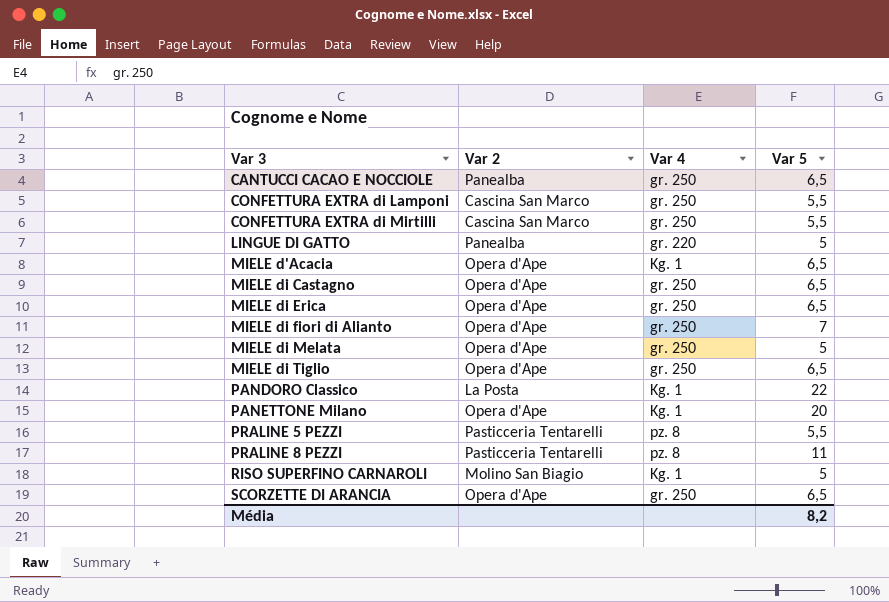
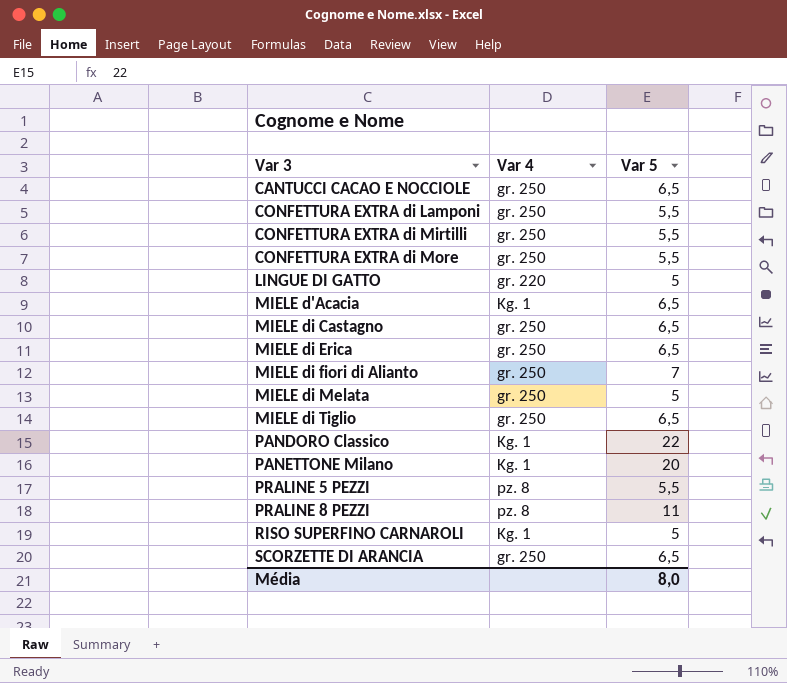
column Var 2 | position: 2 -> none
row CONFETTURA EXTRA di More: none -> gr. 250 | 5,5
Média | Var 5: 8,2 -> 8,0

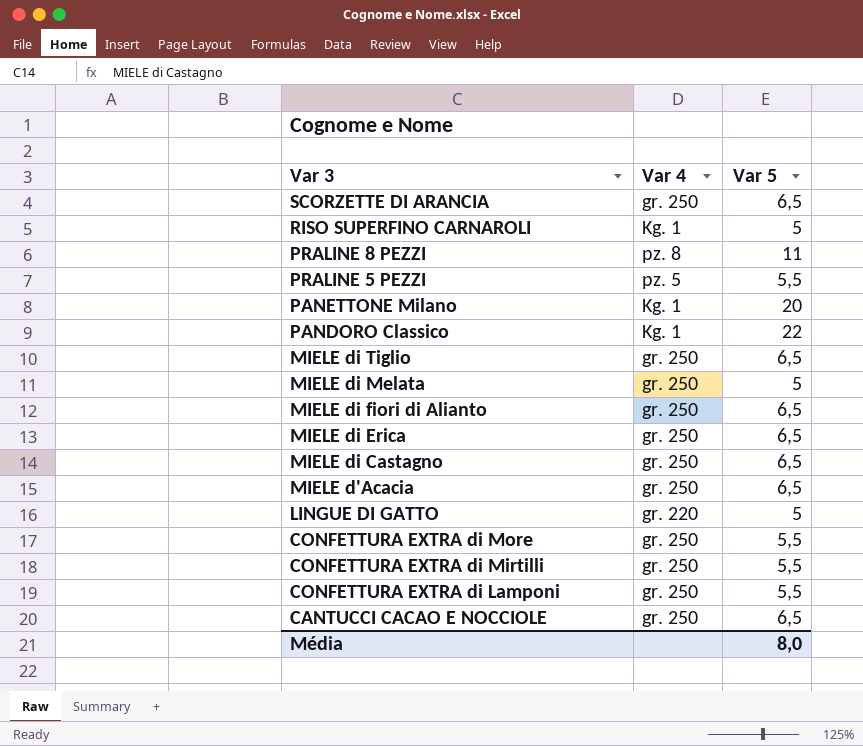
row order: Var 3 ascending -> Var 3 descending
PRALINE 5 PEZZI | Var 4: pz. 8 -> pz. 5
MIELE di fiori di Alianto | Var 5: 7 -> 6,5
MIELE d'Acacia | Var 4: Kg. 1 -> gr. 250

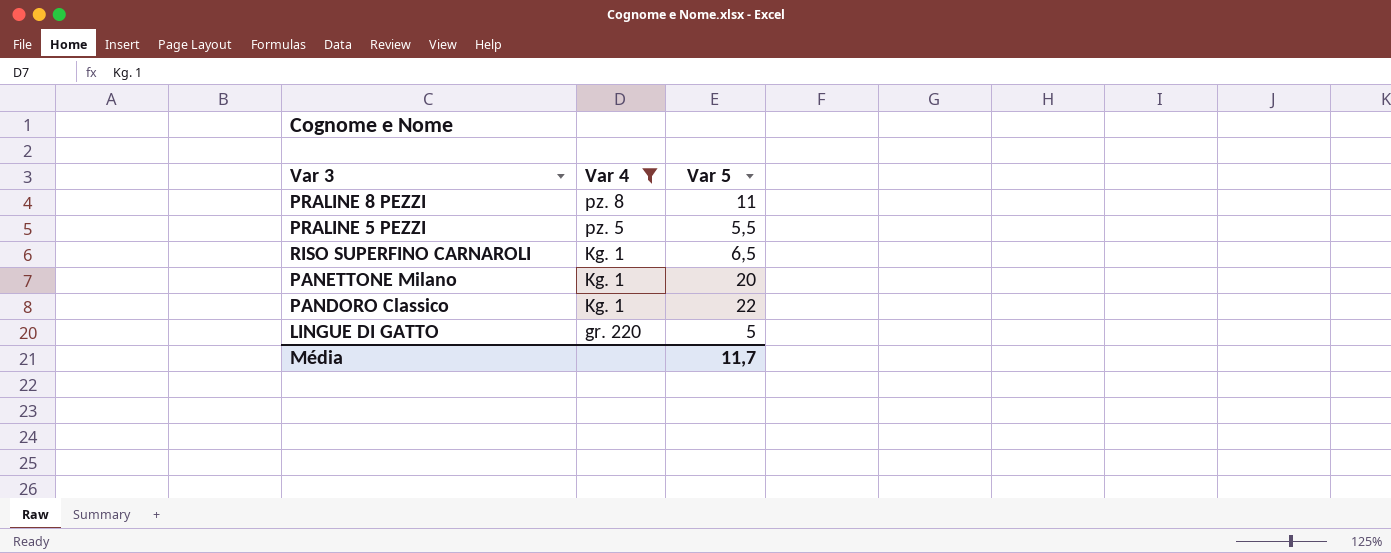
filter: none -> Var 4 != gr. 250
row order: Var 3 descending -> Var 4 descending
RISO SUPERFINO CARNAROLI | Var 5: 5 -> 6,5
Média | Var 5: 8,0 -> 11,7

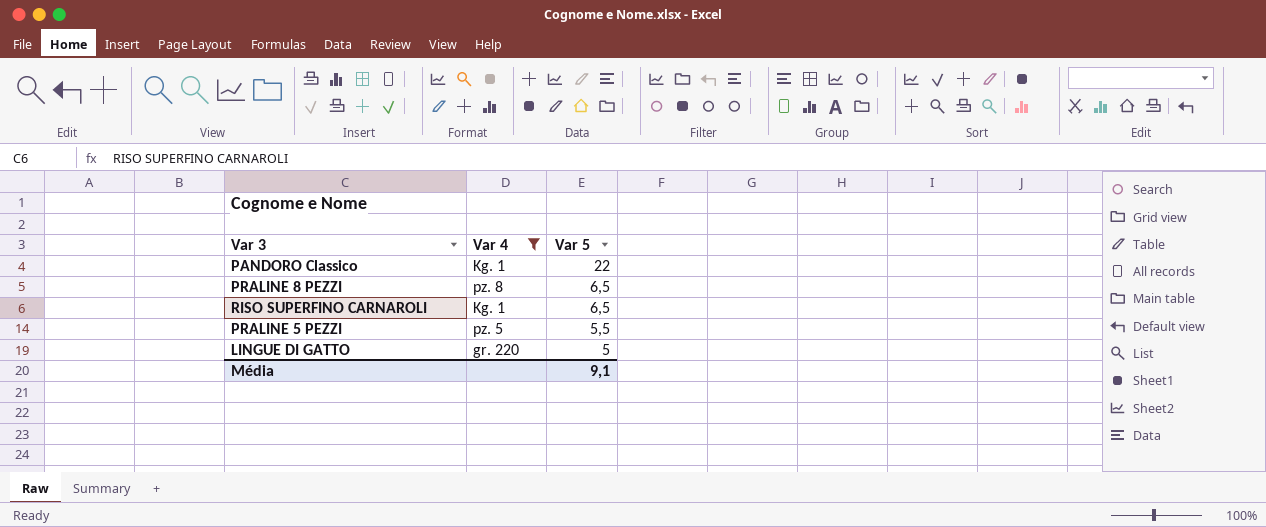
row order: Var 4 descending -> Var 5 descending
row PANETTONE Milano: Kg. 1 | 20 -> none
PRALINE 8 PEZZI | Var 5: 11 -> 6,5
Média | Var 5: 11,7 -> 9,1

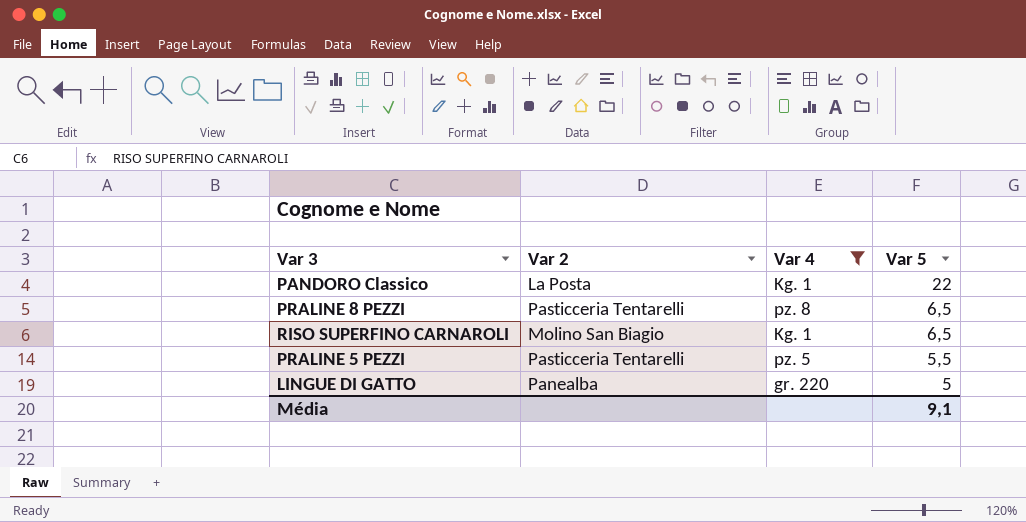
column Var 2 | position: none -> 2

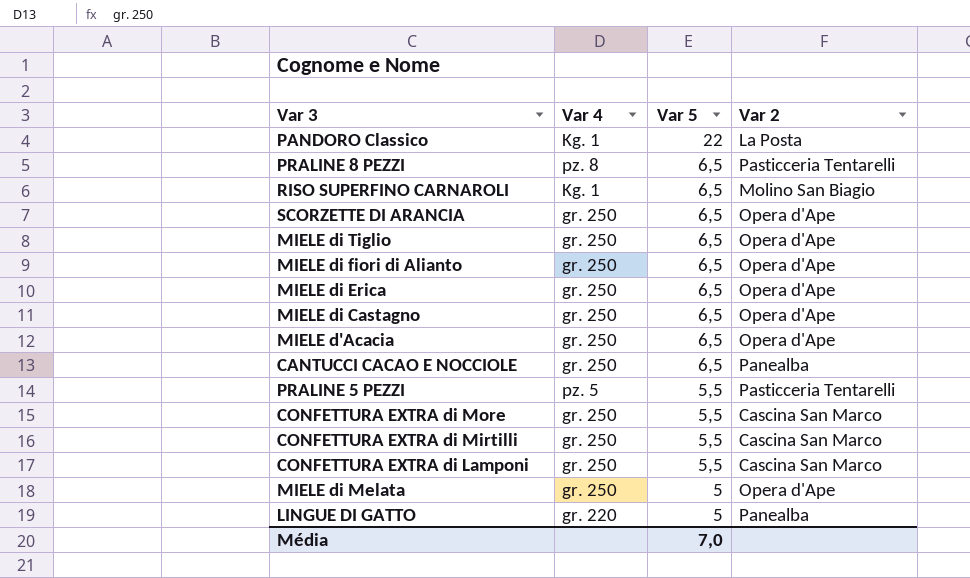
filter: Var 4 != gr. 250 -> none
column Var 2 | position: 2 -> 4
Média | Var 5: 9,1 -> 7,0

